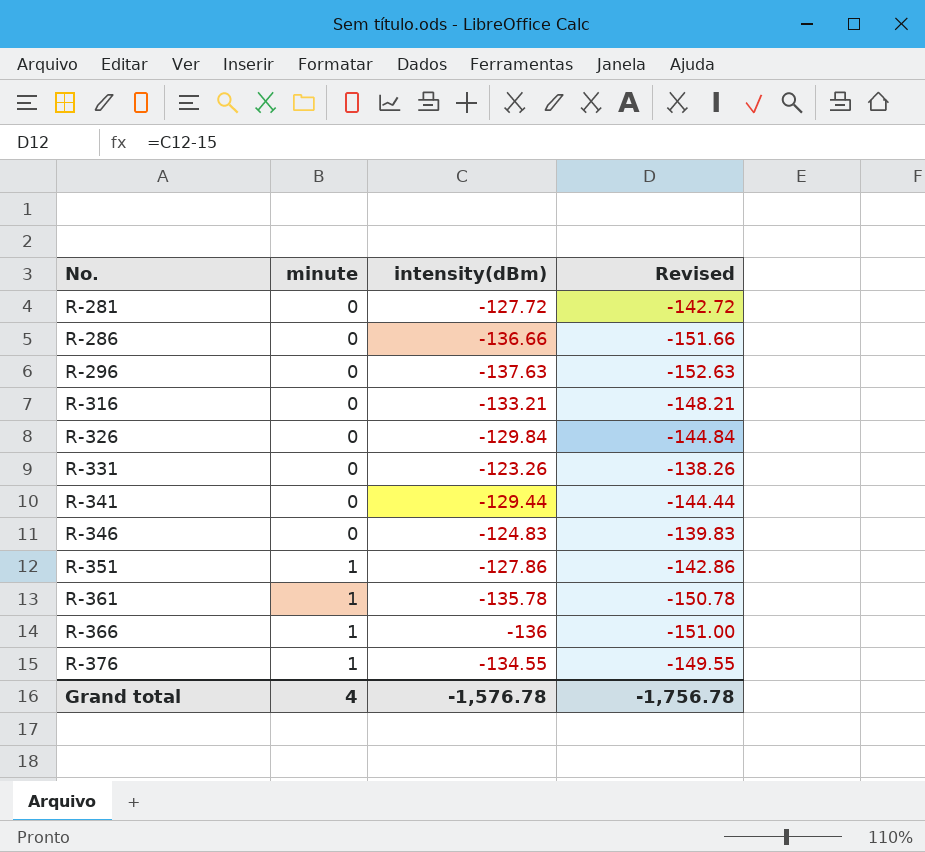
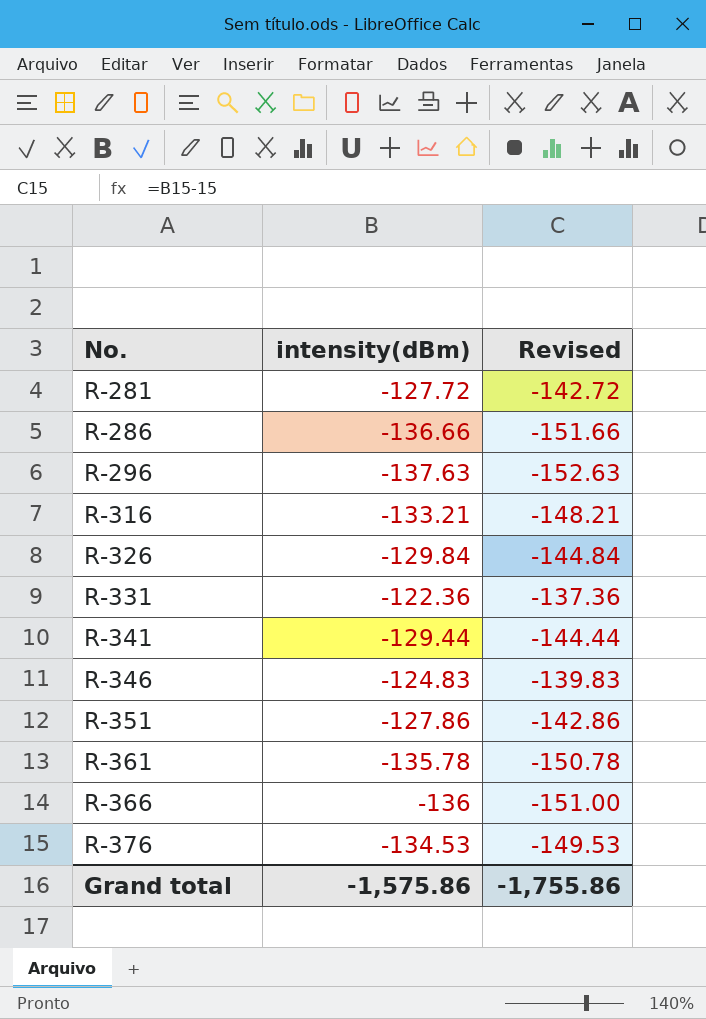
column minute | position: 2 -> none
R-331 | intensity(dBm): -123.26 -> -122.36
R-331 | Revised: -138.26 -> -137.36
R-376 | intensity(dBm): -134.55 -> -134.53
R-376 | Revised: -149.55 -> -149.53
Grand total | intensity(dBm): -1,576.78 -> -1,575.86
Grand total | Revised: -1,756.78 -> -1,755.86

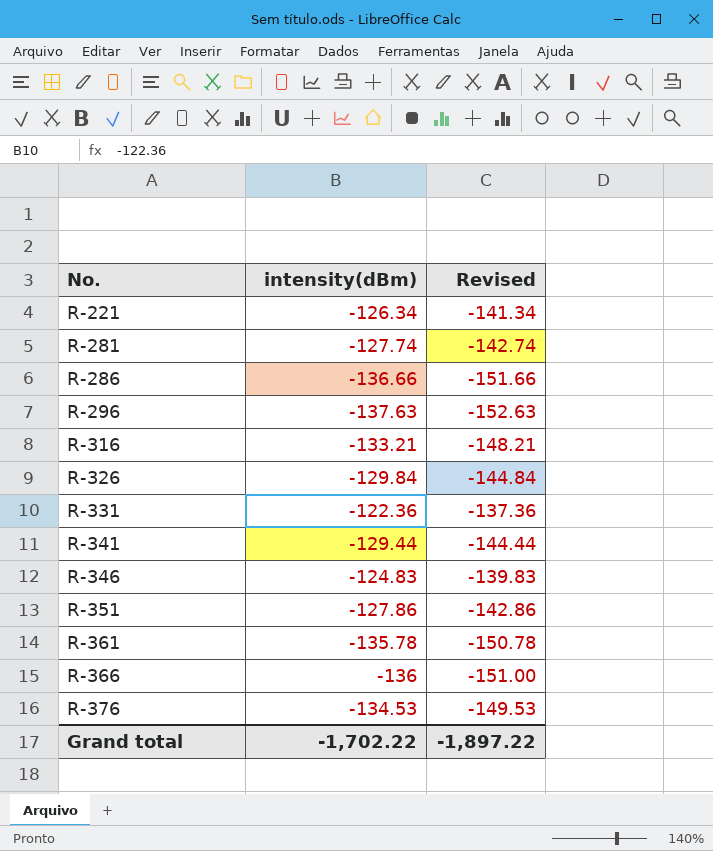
row R-221: none -> -126.34 | -141.34
R-281 | intensity(dBm): -127.72 -> -127.74
R-281 | Revised: -142.72 -> -142.74
Grand total | intensity(dBm): -1,575.86 -> -1,702.22
Grand total | Revised: -1,755.86 -> -1,897.22

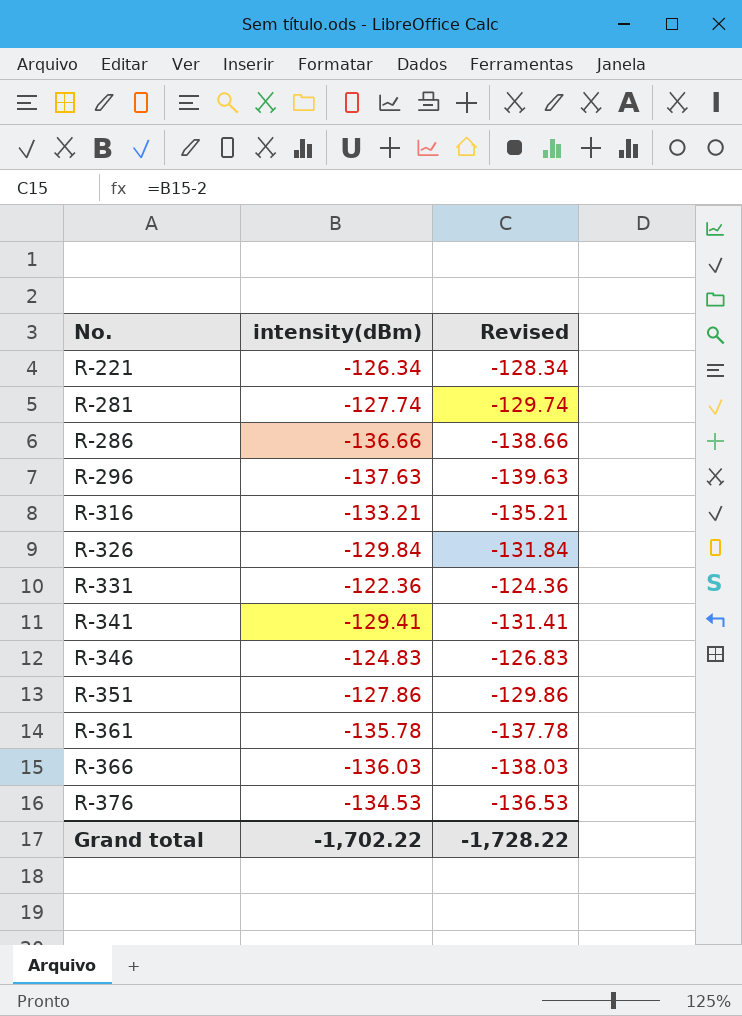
column Revised | formula: [intensity(dBm)] - 15 -> [intensity(dBm)] - 2
R-341 | intensity(dBm): -129.44 -> -129.41
R-366 | intensity(dBm): -136 -> -136.03
Grand total | Revised: -1,897.22 -> -1,728.22

